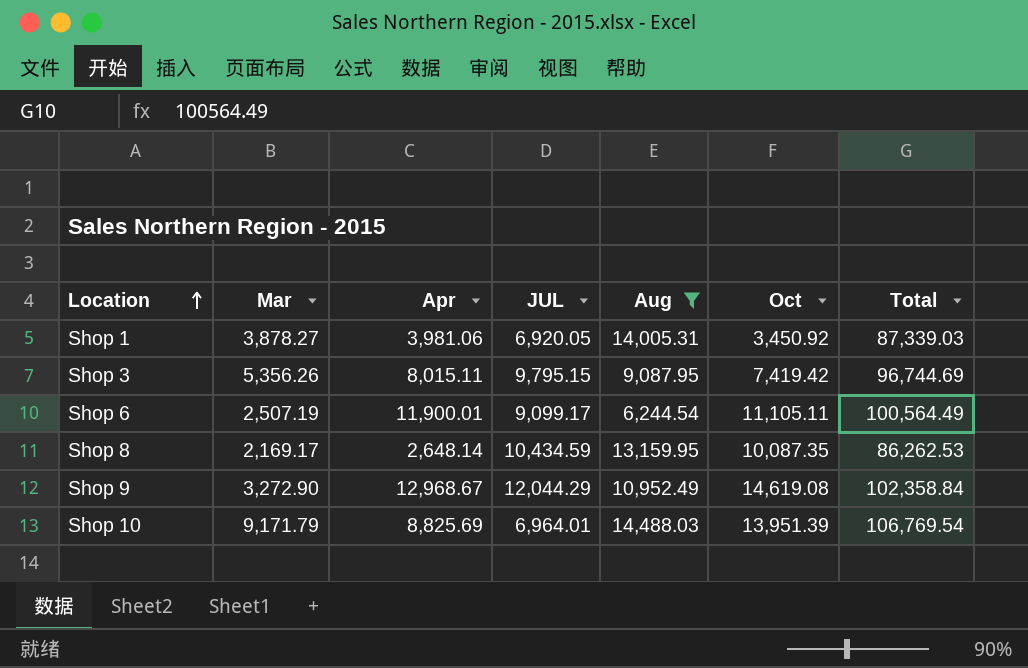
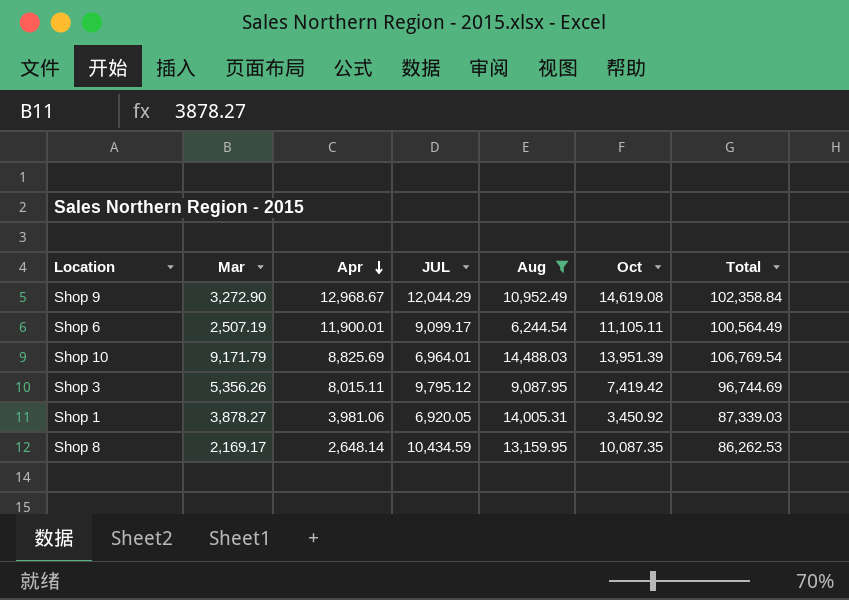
row order: Location ascending -> Apr descending
Shop 3 | JUL: 9,795.15 -> 9,795.12

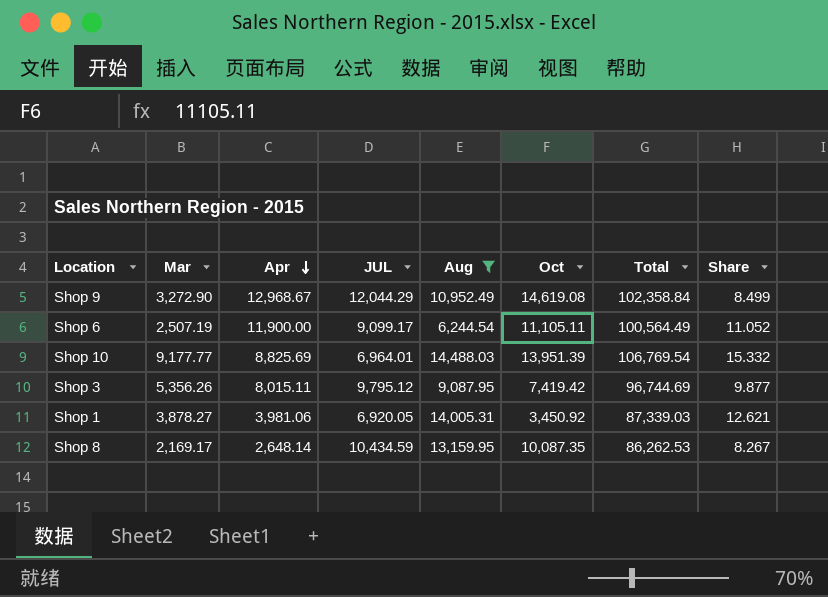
column Share | formula: none -> [Total] / [JUL]
Shop 6 | Apr: 11,900.01 -> 11,900.00
Shop 10 | Mar: 9,171.79 -> 9,177.77

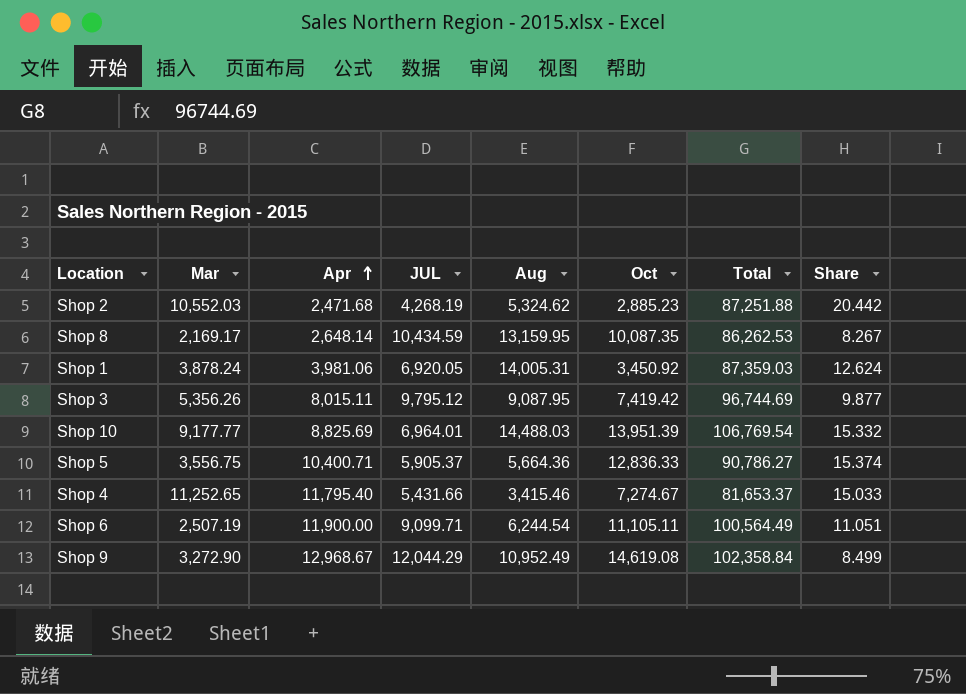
filter: Aug >= 6,244.54 -> none
row order: Apr descending -> Apr ascending
Shop 1 | Mar: 3,878.27 -> 3,878.24
Shop 1 | Total: 87,339.03 -> 87,359.03
Shop 1 | Share: 12.621 -> 12.624
Shop 6 | JUL: 9,099.17 -> 9,099.71
Shop 6 | Share: 11.052 -> 11.051

